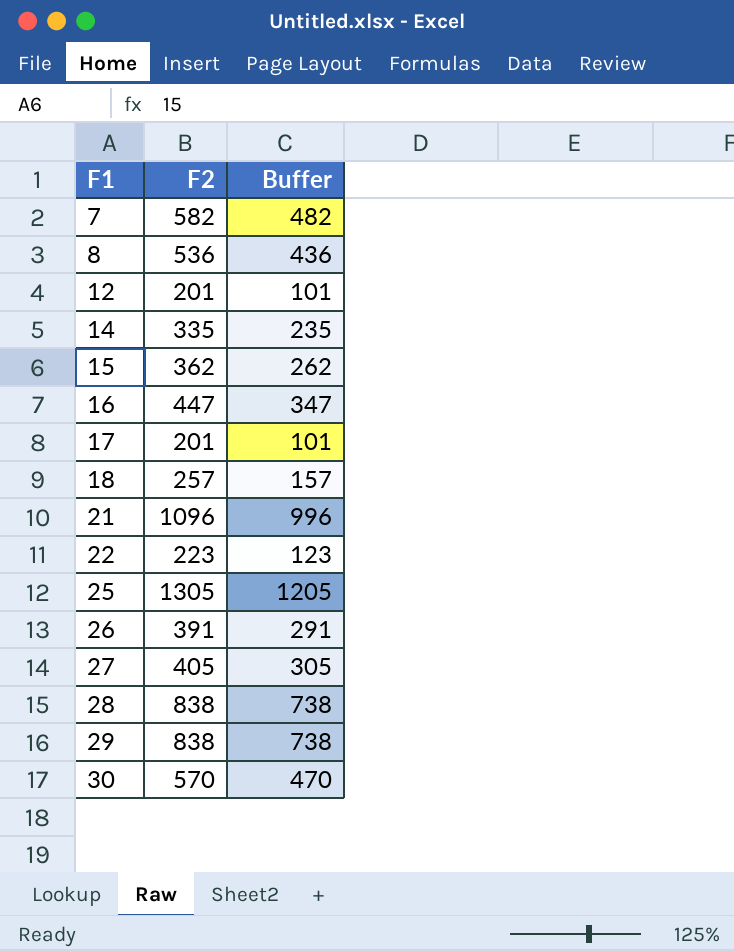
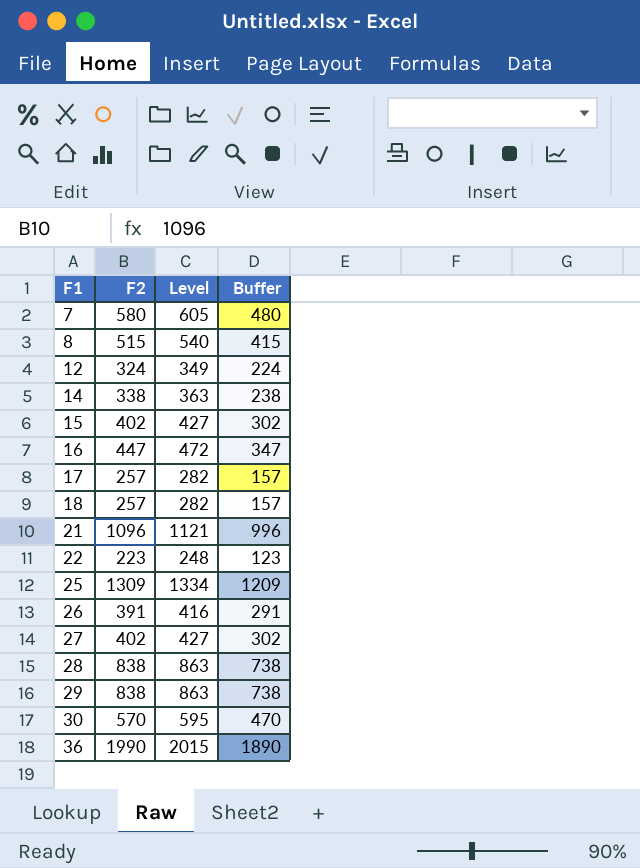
column Level | formula: none -> [F2] + 25
7 | F2: 582 -> 580
7 | Buffer: 482 -> 480
8 | F2: 536 -> 515
8 | Buffer: 436 -> 415
12 | F2: 201 -> 324
12 | Buffer: 101 -> 224
14 | F2: 335 -> 338
14 | Buffer: 235 -> 238
15 | F2: 362 -> 402
15 | Buffer: 262 -> 302
17 | F2: 201 -> 257
17 | Buffer: 101 -> 157
25 | F2: 1305 -> 1309
25 | Buffer: 1205 -> 1209
27 | F2: 405 -> 402
27 | Buffer: 305 -> 302
row 36: none -> 1990 | 2015 | 1890

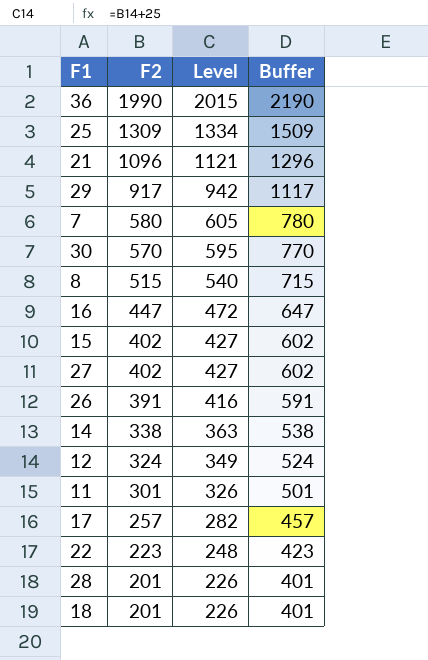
row order: F1 ascending -> F2 descending
column Buffer | formula: [F2] - 100 -> [F2] + 200
29 | F2: 838 -> 917
29 | Level: 863 -> 942
row 11: none -> 301 | 326 | 501
28 | F2: 838 -> 201
28 | Level: 863 -> 226
18 | F2: 257 -> 201
18 | Level: 282 -> 226

